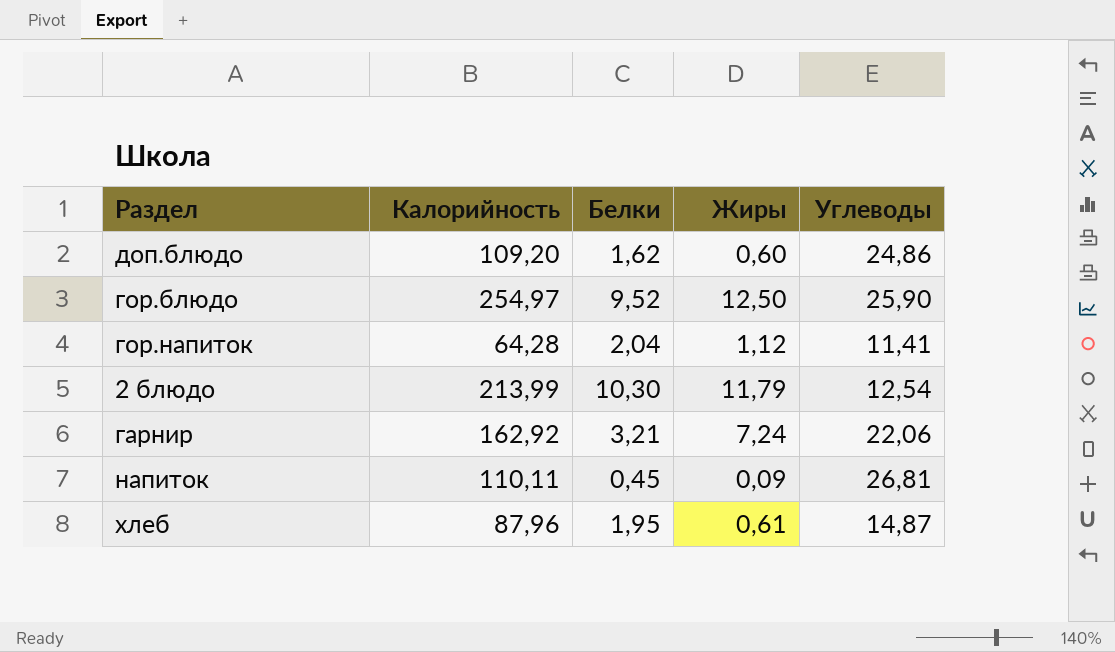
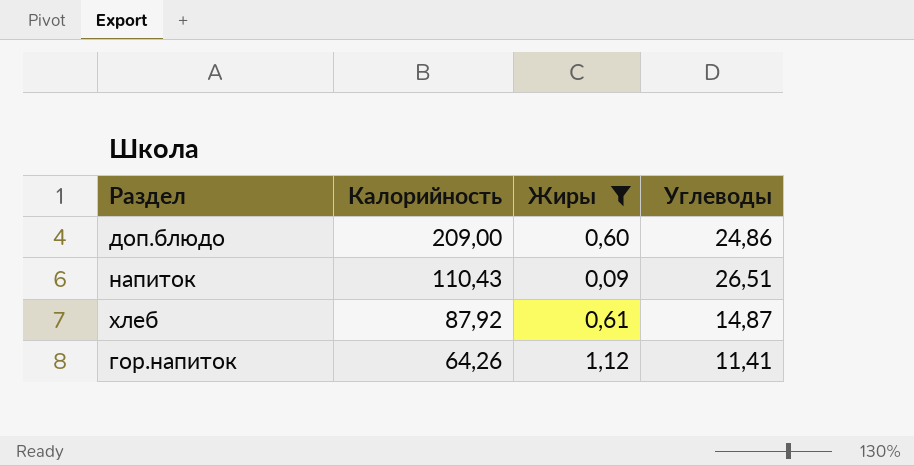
filter: none -> Жиры <= 1,12
row order: none -> Калорийность descending
column Белки | position: 3 -> none
доп.блюдо | Калорийность: 109,20 -> 209,00
напиток | Калорийность: 110,11 -> 110,43
напиток | Углеводы: 26,81 -> 26,51
хлеб | Калорийность: 87,96 -> 87,92
гор.напиток | Калорийность: 64,28 -> 64,26

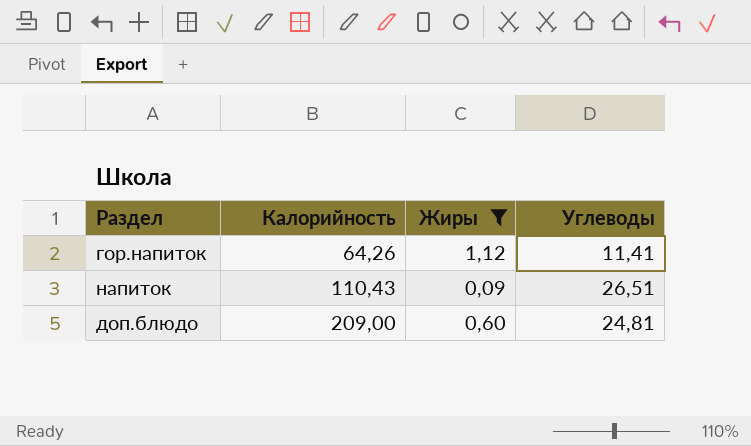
row order: Калорийность descending -> Калорийность ascending
row хлеб: 87,92 | 0,61 | 14,87 -> none
доп.блюдо | Углеводы: 24,86 -> 24,81

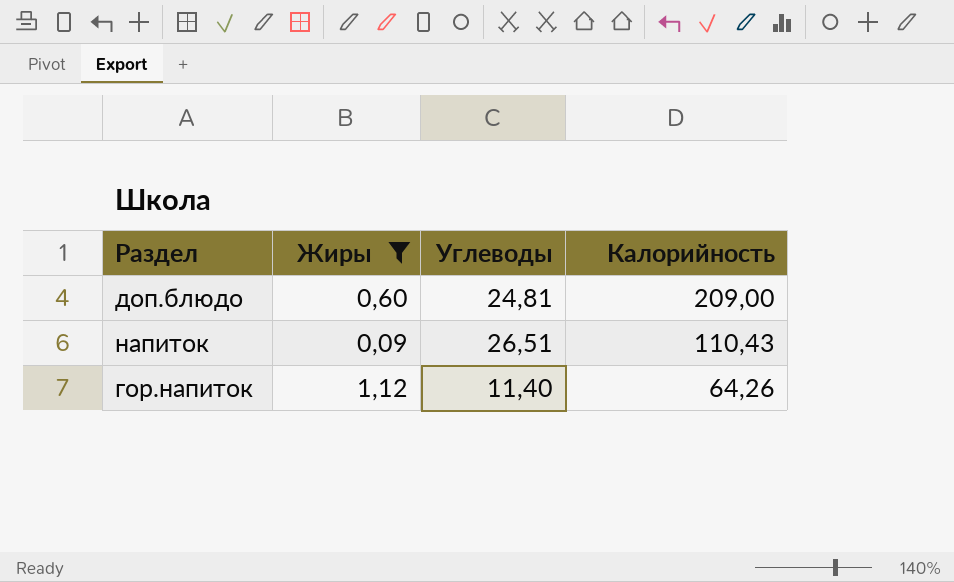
row order: Калорийность ascending -> Калорийность descending
column Калорийность | position: 2 -> 4
гор.напиток | Углеводы: 11,41 -> 11,40

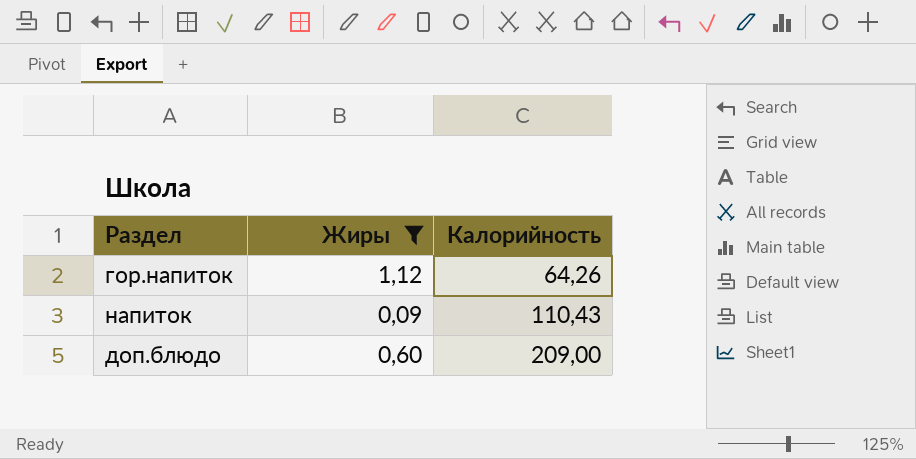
row order: Калорийность descending -> Калорийность ascending
column Углеводы | position: 3 -> none

